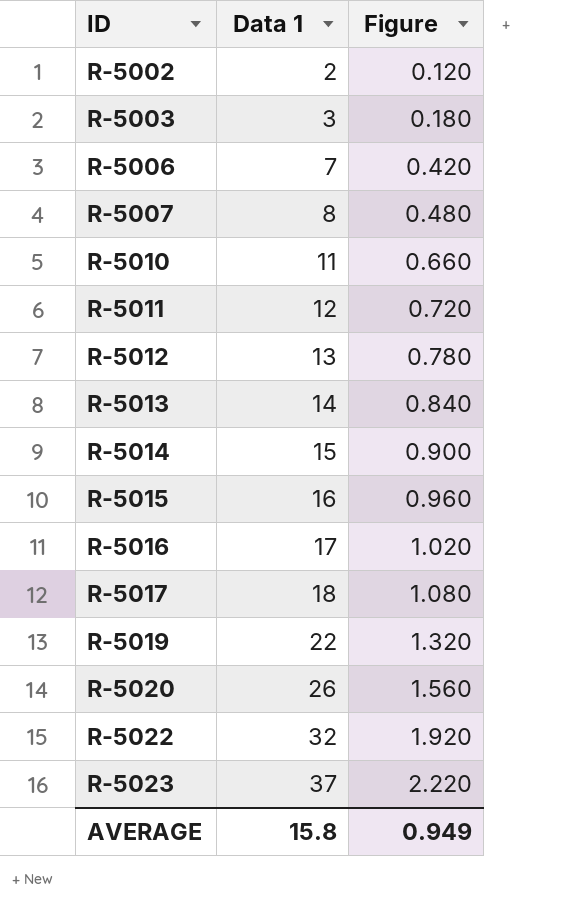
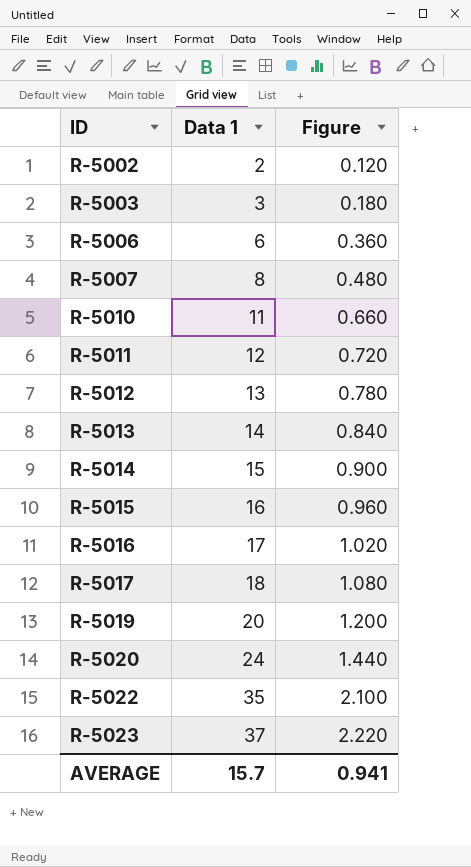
R-5006 | Data 1: 7 -> 6
R-5006 | Figure: 0.420 -> 0.360
R-5019 | Data 1: 22 -> 20
R-5019 | Figure: 1.320 -> 1.200
R-5020 | Data 1: 26 -> 24
R-5020 | Figure: 1.560 -> 1.440
R-5022 | Data 1: 32 -> 35
R-5022 | Figure: 1.920 -> 2.100
AVERAGE | Data 1: 15.8 -> 15.7
AVERAGE | Figure: 0.949 -> 0.941

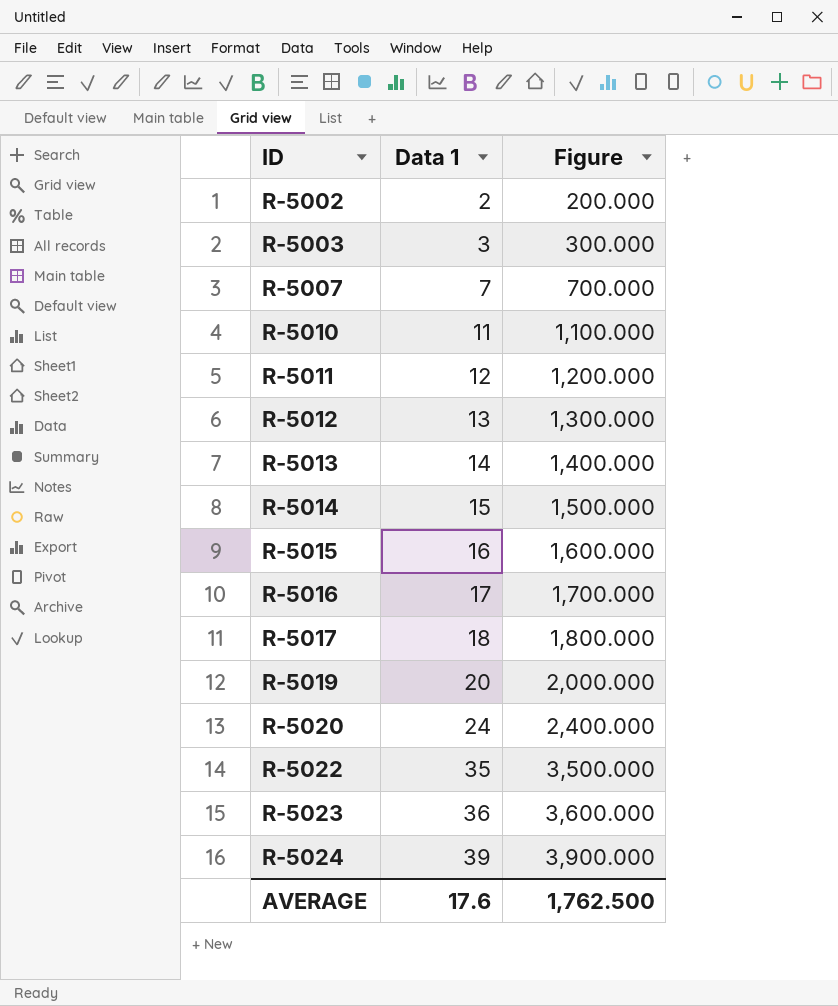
column Figure | formula: [Data 1] * 0.06 -> [Data 1] * 100
row R-5006: 6 | 0.360 -> none
R-5007 | Data 1: 8 -> 7
R-5023 | Data 1: 37 -> 36
row R-5024: none -> 39 | 3,900.000
AVERAGE | Data 1: 15.7 -> 17.6
AVERAGE | Figure: 0.941 -> 1,762.500

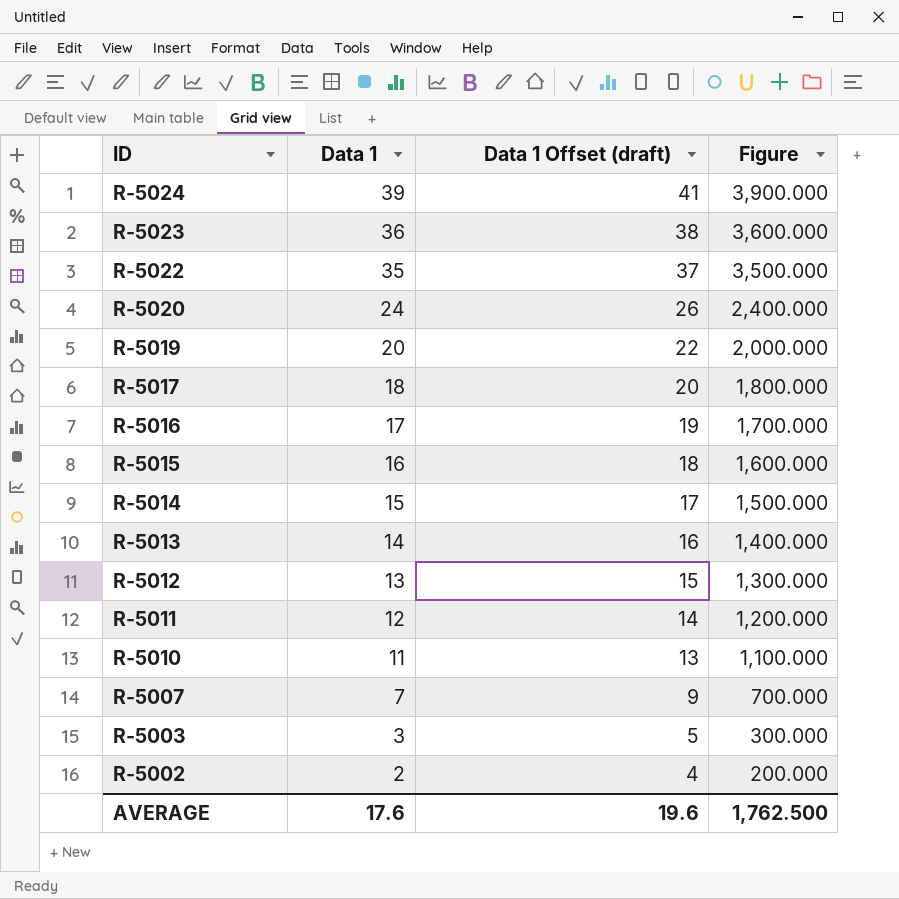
row order: ID ascending -> ID descending
column Data 1 Offset (draft) | formula: none -> [Data 1] + 2

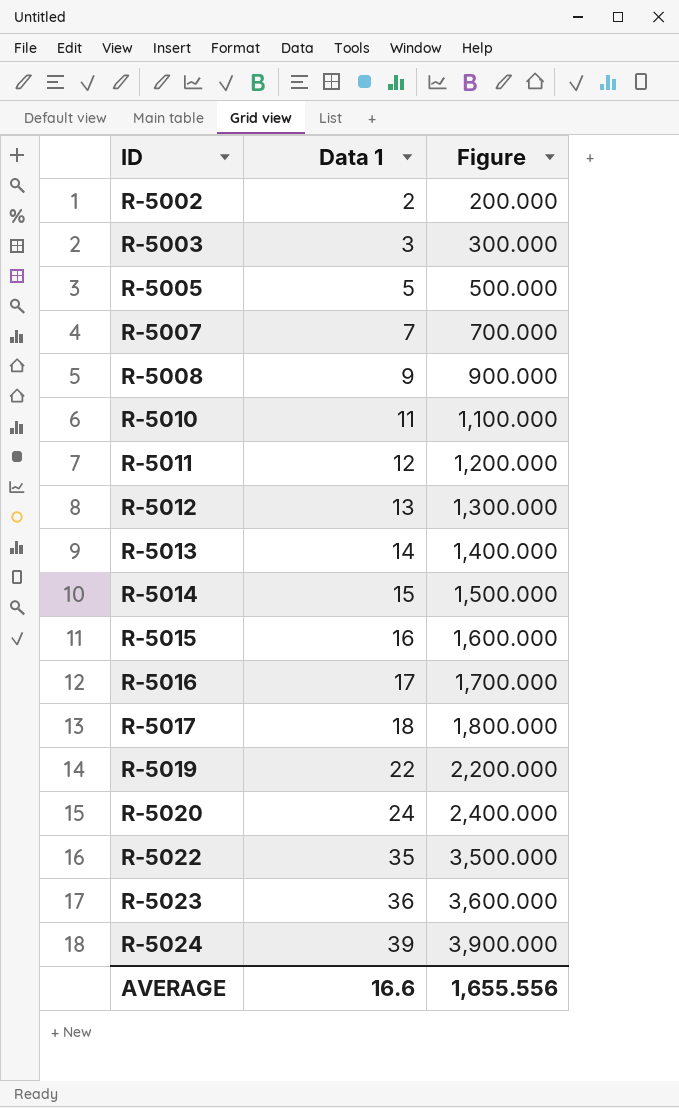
row order: ID descending -> ID ascending
column Data 1 Offset (draft) | formula: [Data 1] + 2 -> none
row R-5005: none -> 5 | 500.000
row R-5008: none -> 9 | 900.000
R-5019 | Data 1: 20 -> 22
R-5019 | Figure: 2,000.000 -> 2,200.000
AVERAGE | Data 1: 17.6 -> 16.6
AVERAGE | Figure: 1,762.500 -> 1,655.556

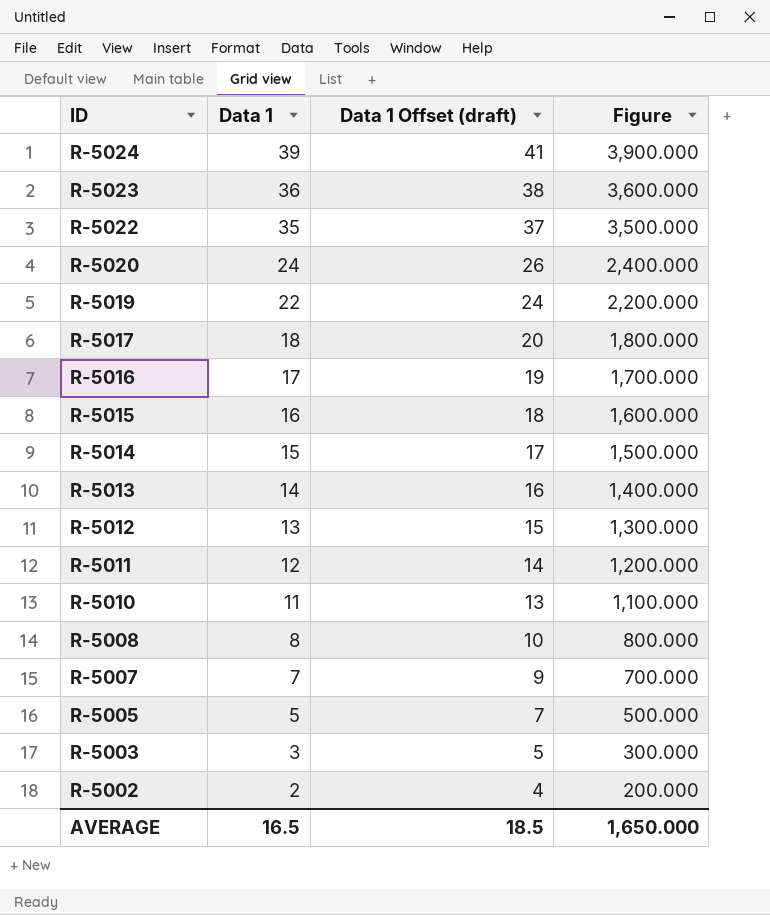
row order: ID ascending -> ID descending
column Data 1 Offset (draft) | formula: none -> [Data 1] + 2
R-5008 | Data 1: 9 -> 8
R-5008 | Figure: 900.000 -> 800.000
AVERAGE | Data 1: 16.6 -> 16.5
AVERAGE | Figure: 1,655.556 -> 1,650.000

